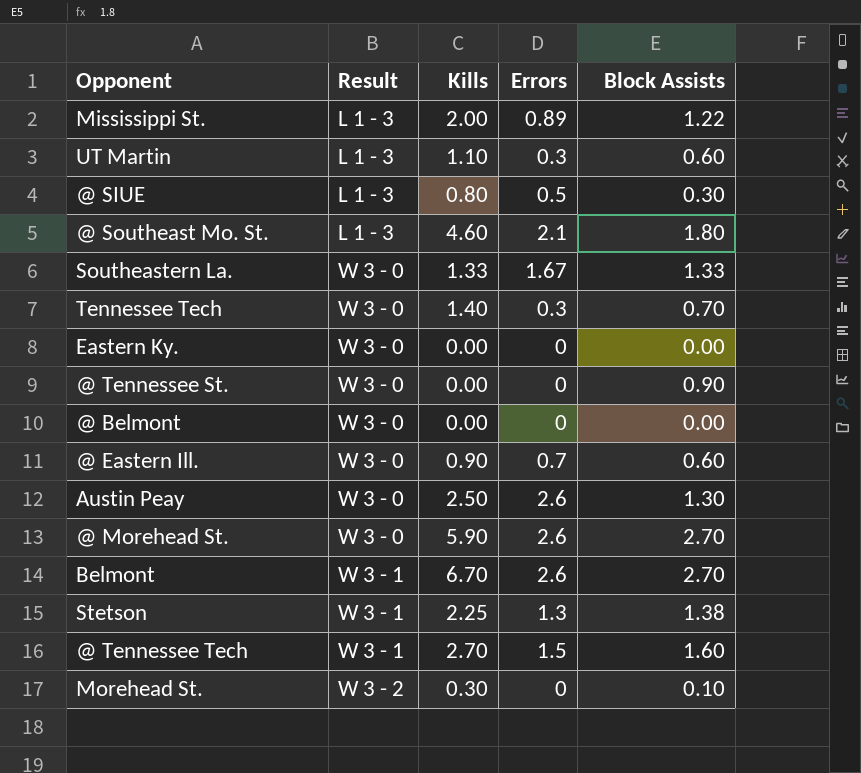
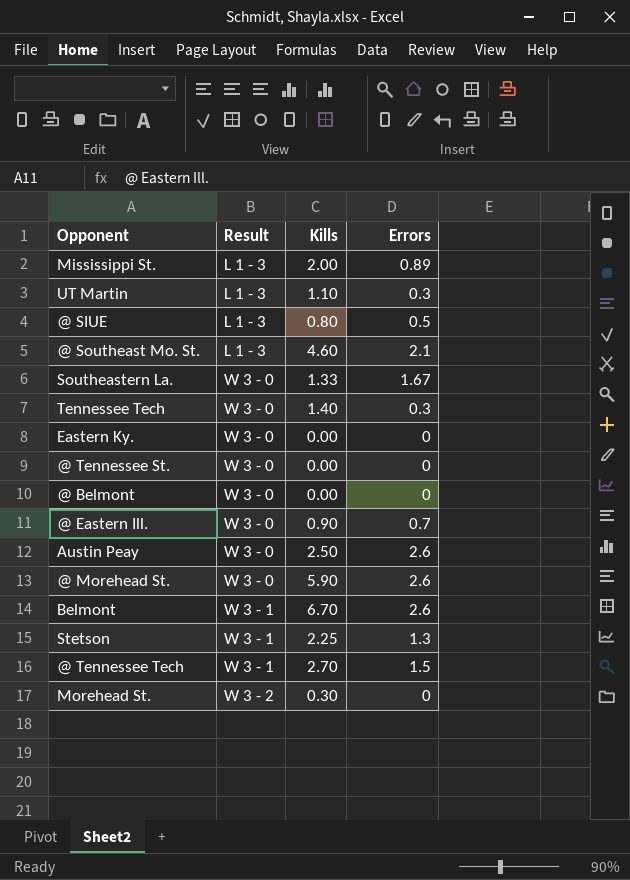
column Block Assists | position: 5 -> none

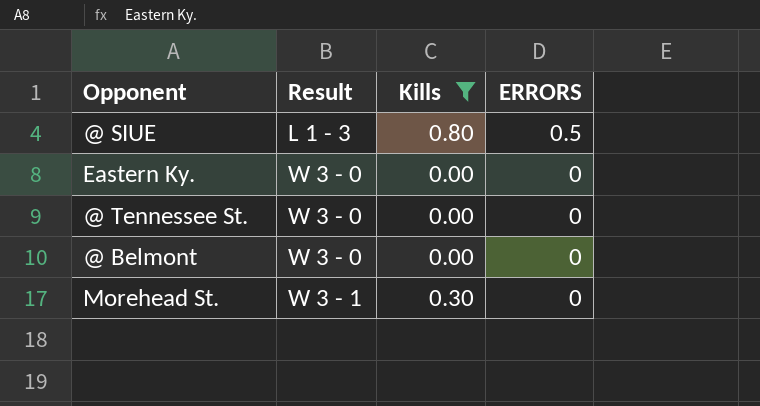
filter: none -> Kills <= 0.80
column name: Errors -> ERRORS
Morehead St. | Result: W 3 - 2 -> W 3 - 1

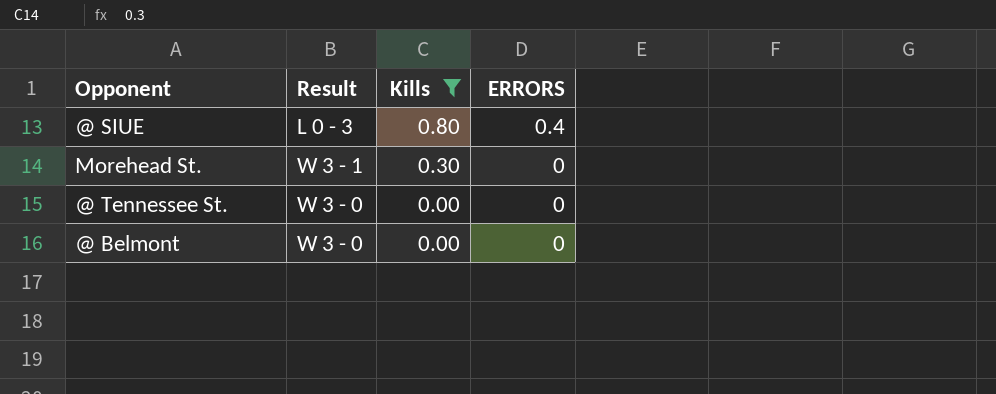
row order: Result ascending -> Kills descending
row Eastern Ky.: W 3 - 0 | 0.00 | 0 -> none
@ SIUE | Result: L 1 - 3 -> L 0 - 3
@ SIUE | ERRORS: 0.5 -> 0.4

